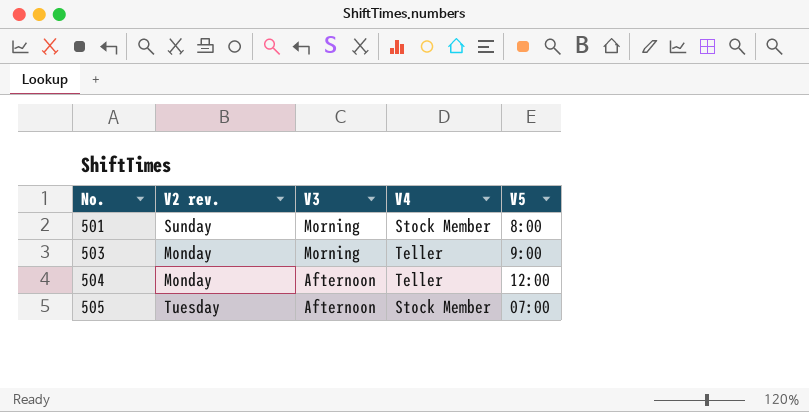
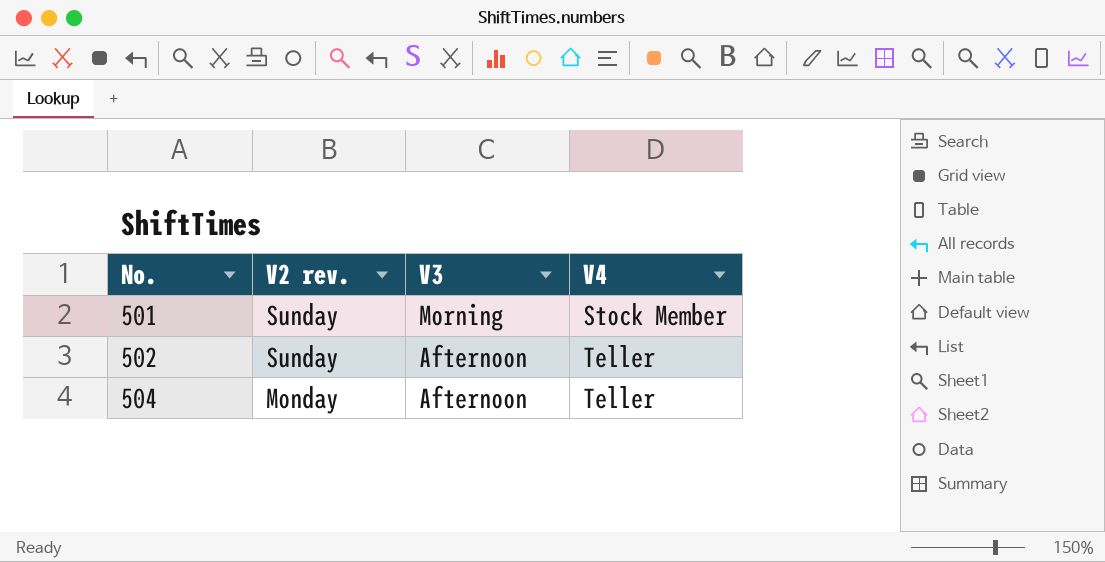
column V5 | position: 5 -> none
row 503: Monday | Morning | Teller | 9:00 -> none
row 505: Tuesday | Afternoon | Stock Member | 07:00 -> none
row 502: none -> Sunday | Afternoon | Teller

